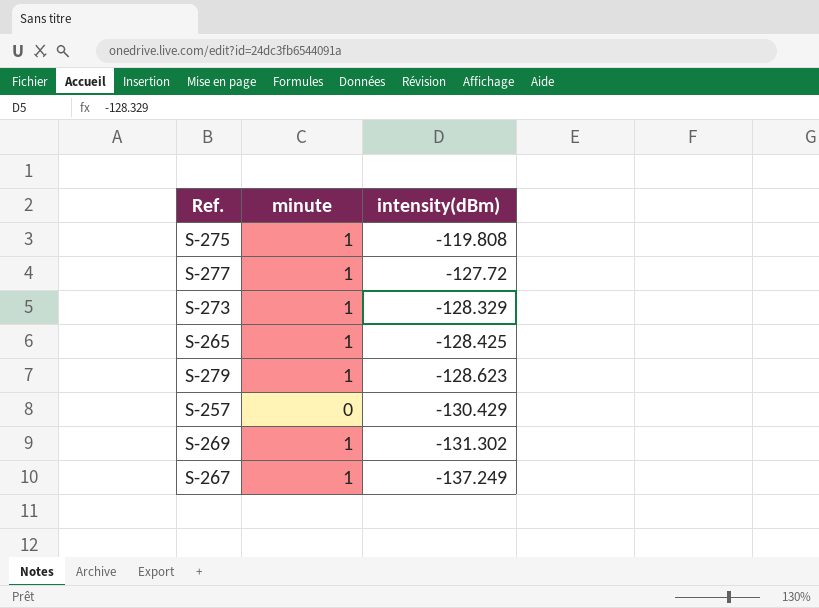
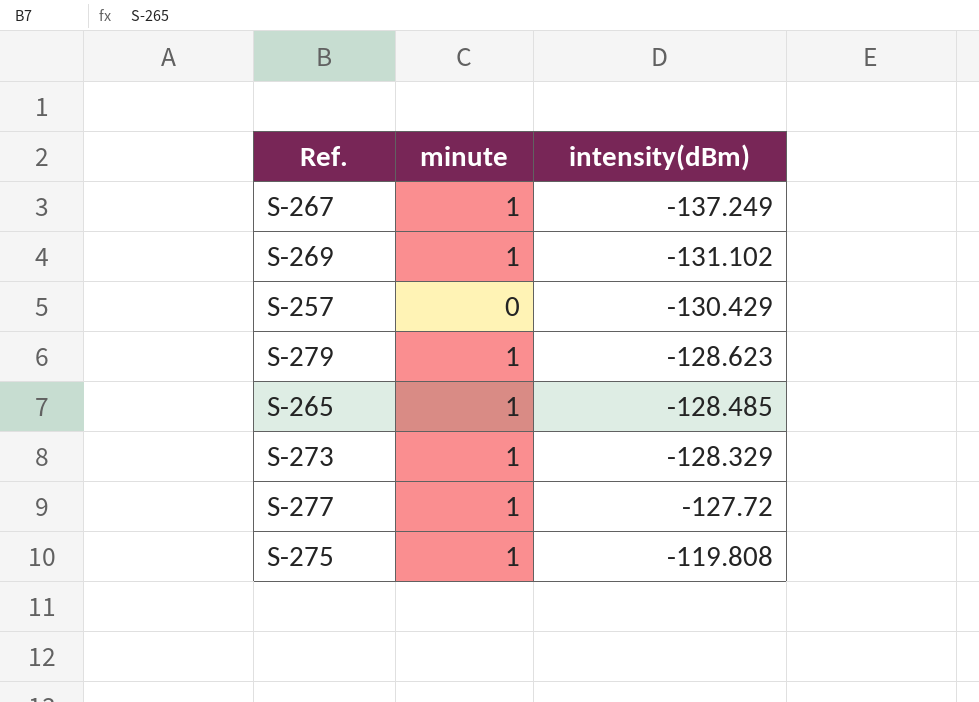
row order: intensity(dBm) descending -> intensity(dBm) ascending
S-269 | intensity(dBm): -131.302 -> -131.102
S-265 | intensity(dBm): -128.425 -> -128.485

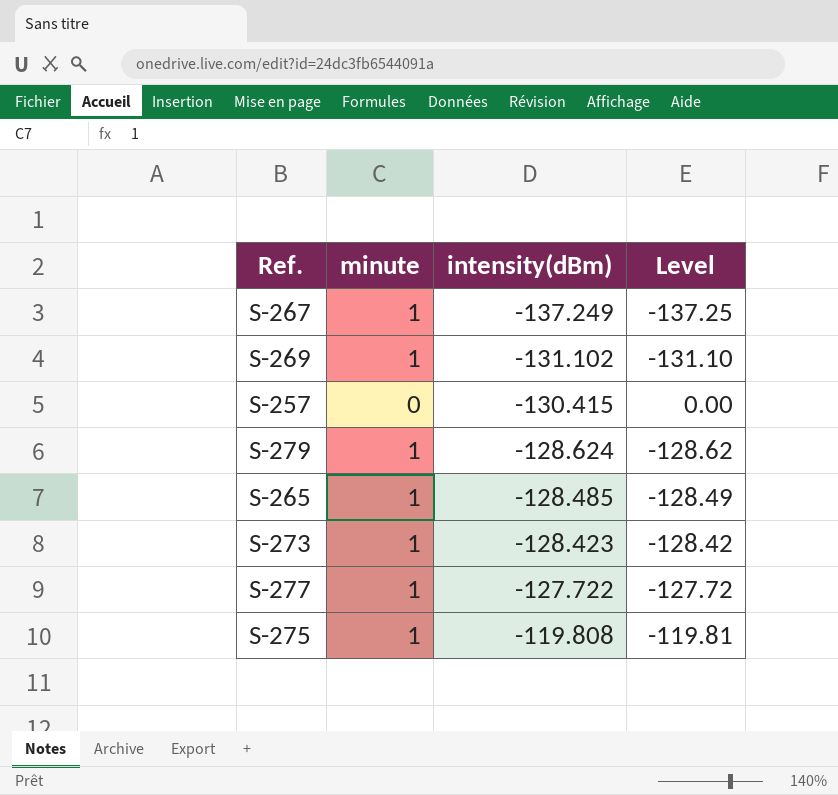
column Level | formula: none -> [minute] * [intensity(dBm)]
S-257 | intensity(dBm): -130.429 -> -130.415
S-279 | intensity(dBm): -128.623 -> -128.624
S-273 | intensity(dBm): -128.329 -> -128.423
S-277 | intensity(dBm): -127.72 -> -127.722

